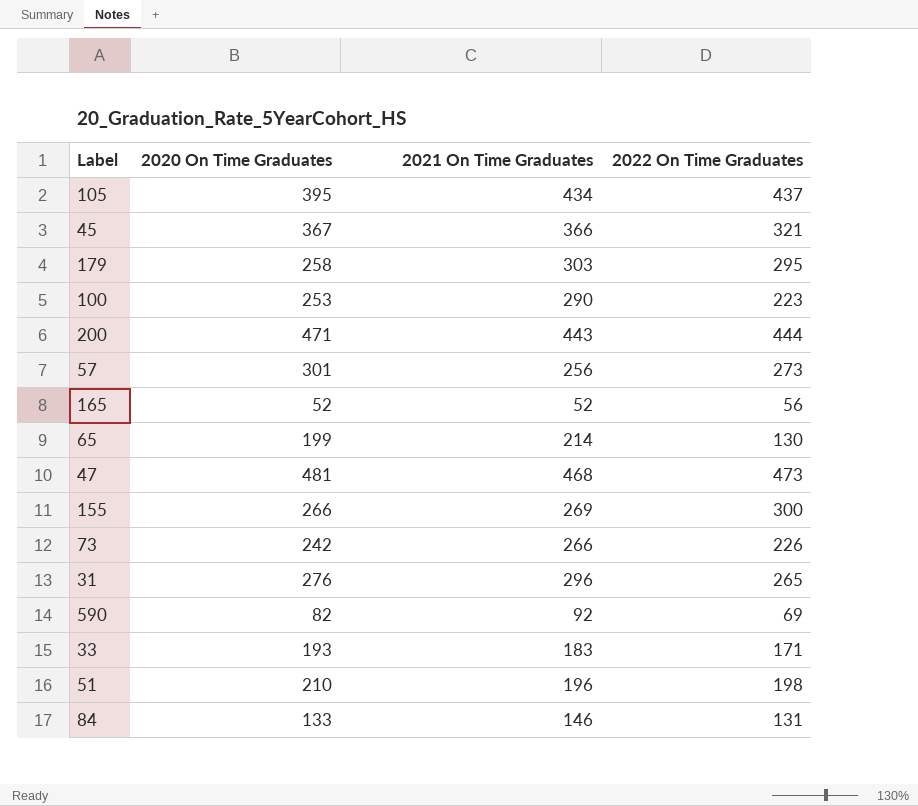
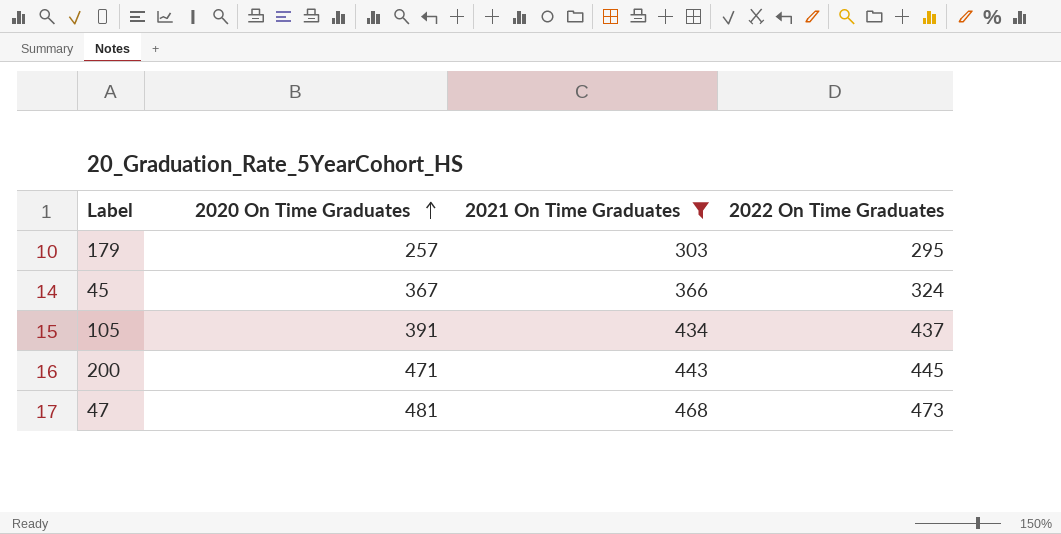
filter: none -> 2021 On Time Graduates >= 303
row order: none -> 2020 On Time Graduates ascending
179 | 2020 On Time Graduates: 258 -> 257
45 | 2022 On Time Graduates: 321 -> 324
105 | 2020 On Time Graduates: 395 -> 391
200 | 2022 On Time Graduates: 444 -> 445

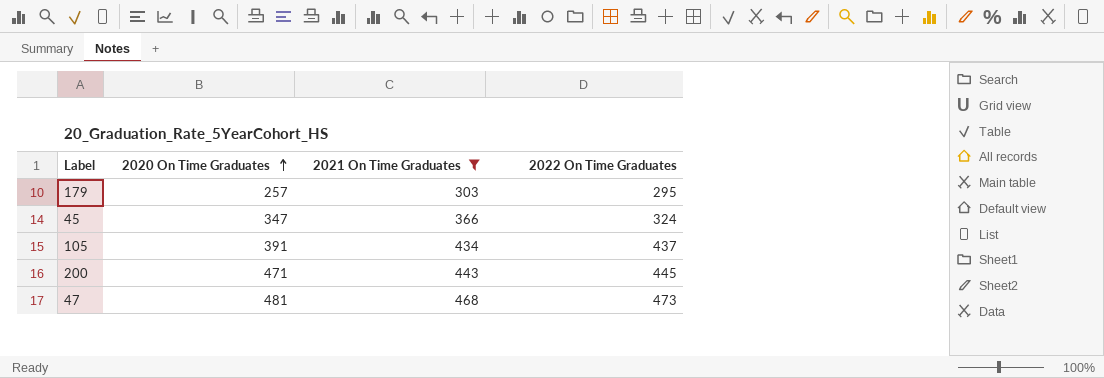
45 | 2020 On Time Graduates: 367 -> 347

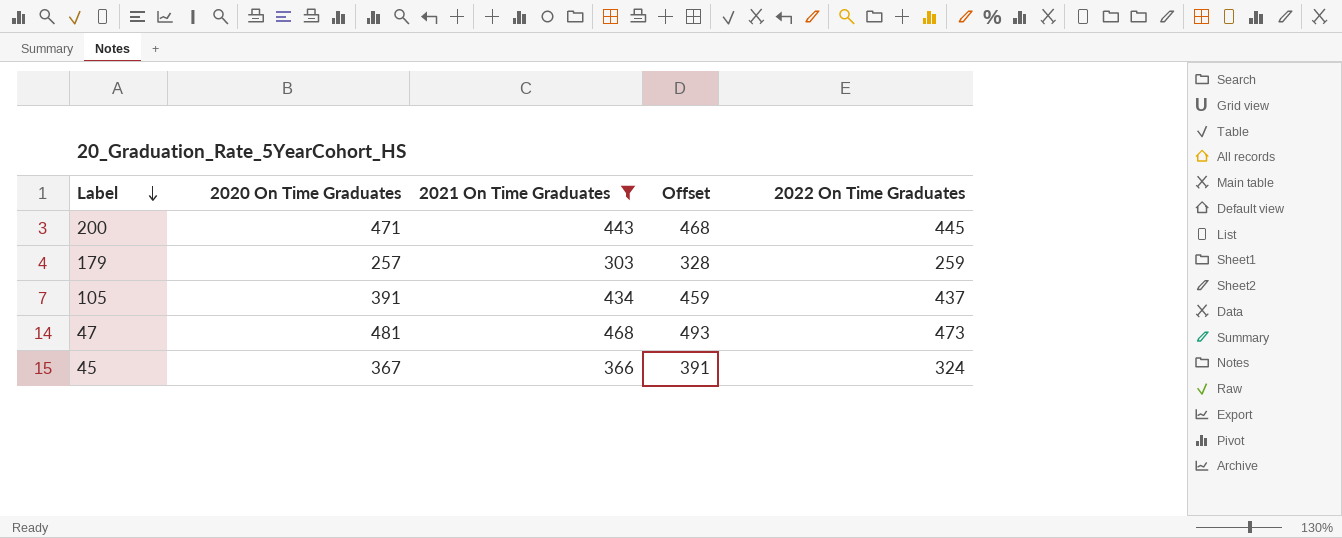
row order: 2020 On Time Graduates ascending -> Label descending
column Offset | formula: none -> [2021 On Time Graduates] + 25
179 | 2022 On Time Graduates: 295 -> 259
45 | 2020 On Time Graduates: 347 -> 367

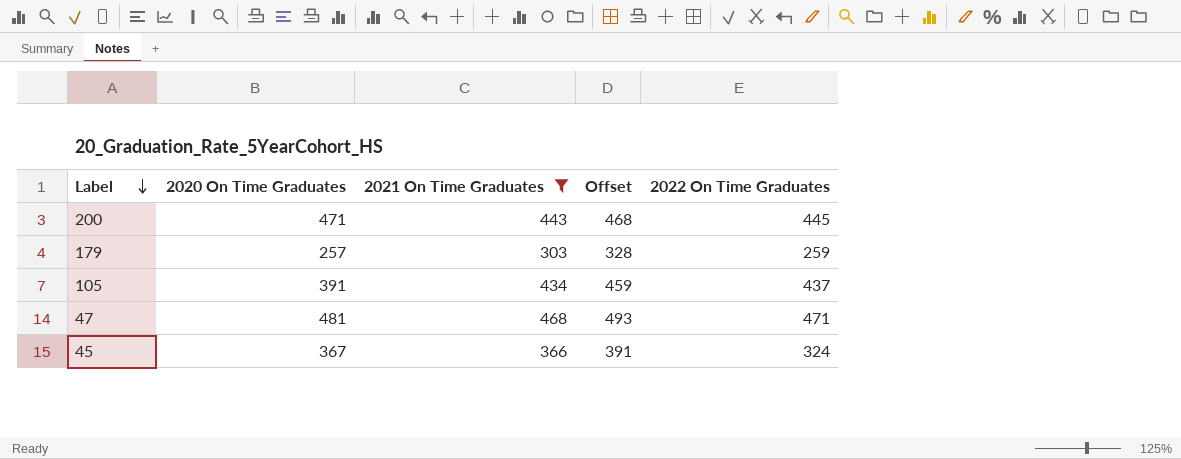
47 | 2022 On Time Graduates: 473 -> 471

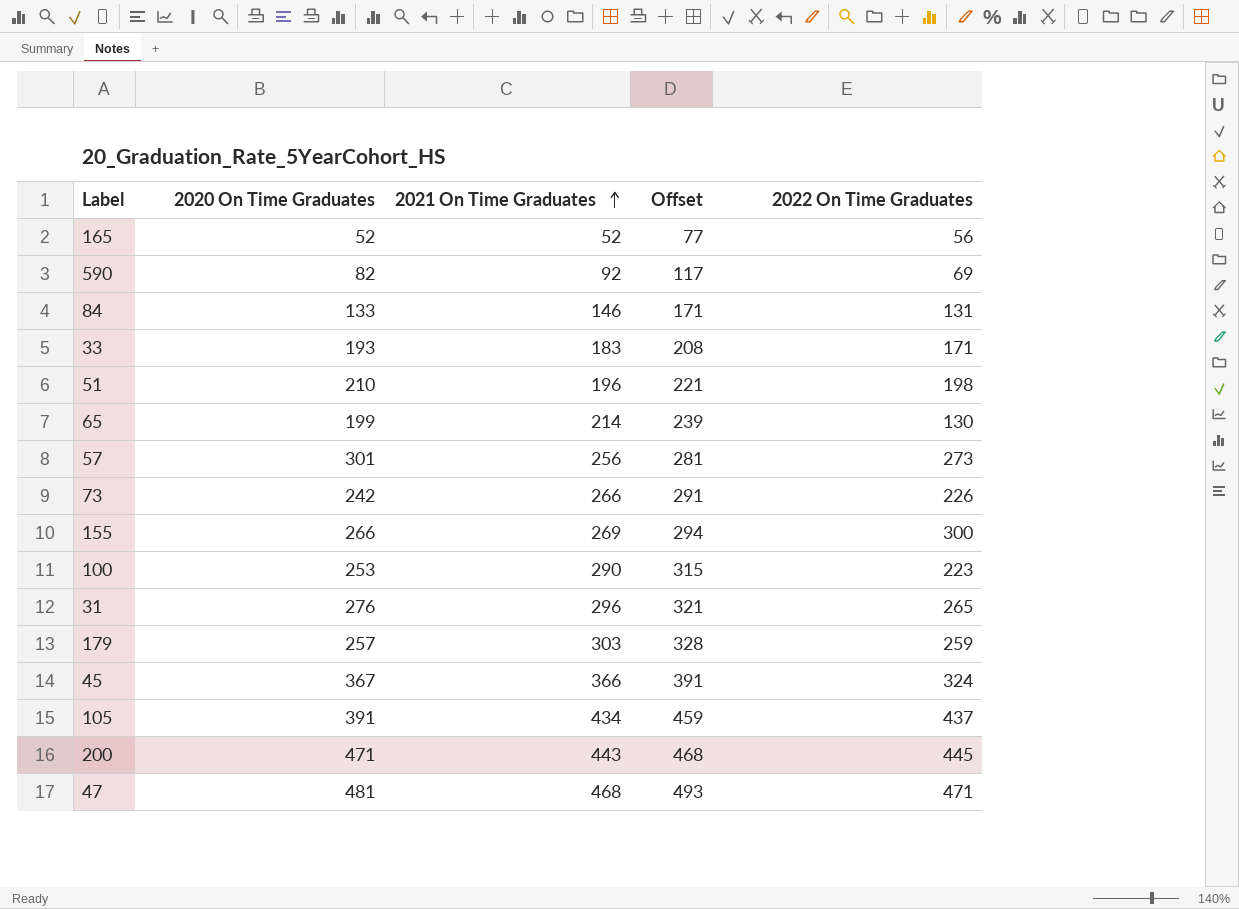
filter: 2021 On Time Graduates >= 303 -> none
row order: Label descending -> 2021 On Time Graduates ascending

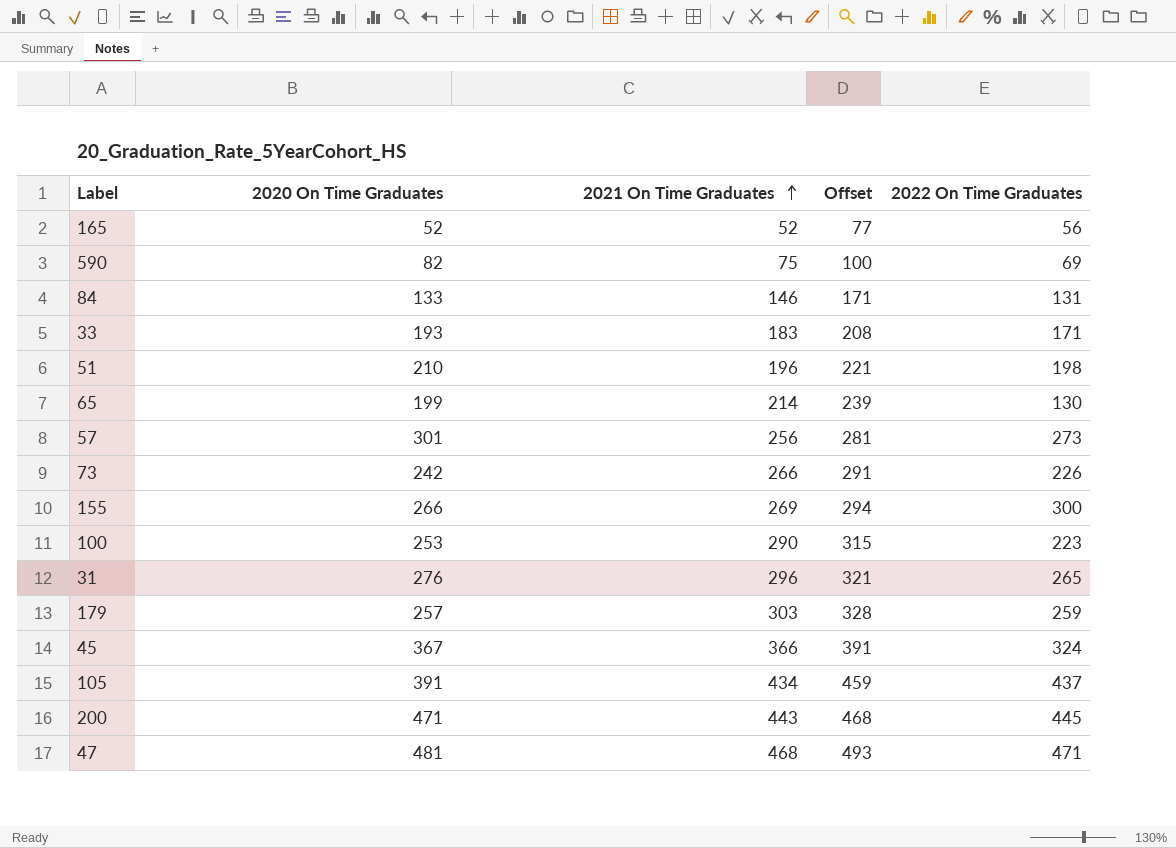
590 | 2021 On Time Graduates: 92 -> 75
590 | Offset: 117 -> 100

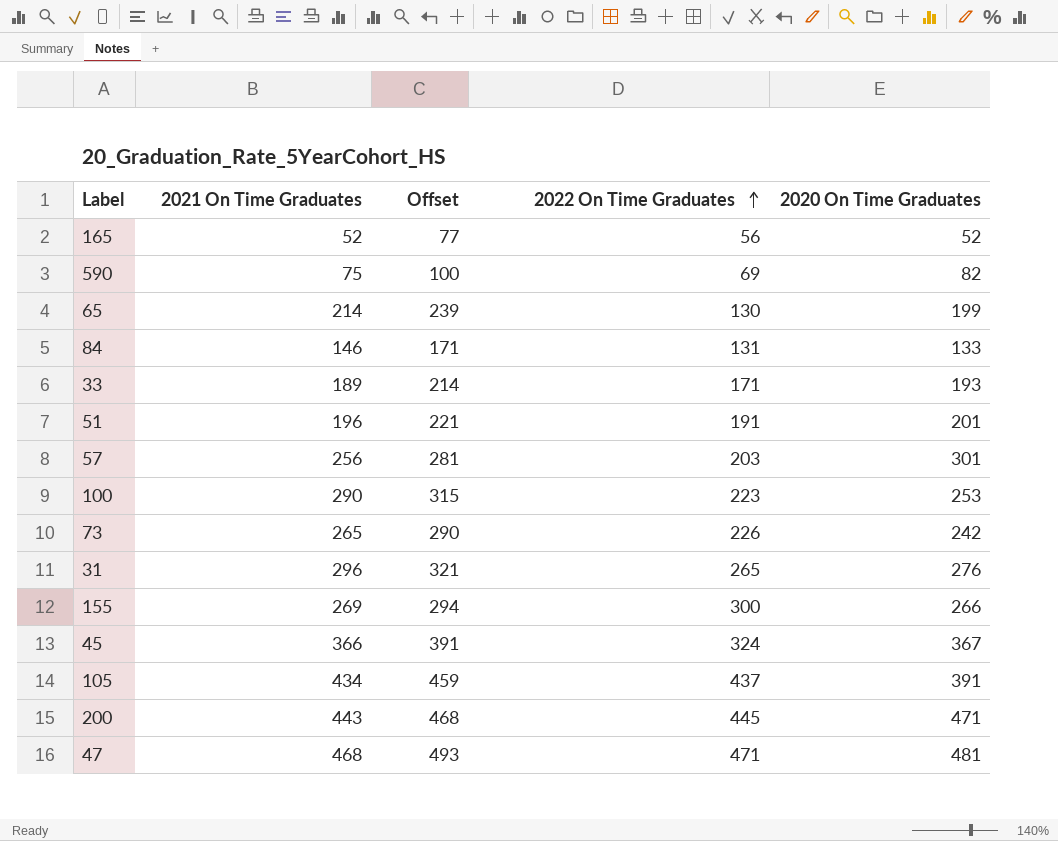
row order: 2021 On Time Graduates ascending -> 2022 On Time Graduates ascending
column 2020 On Time Graduates | position: 2 -> 5
row 179: 257 | 303 | 328 | 259 -> none
33 | 2021 On Time Graduates: 183 -> 189
33 | Offset: 208 -> 214
51 | 2022 On Time Graduates: 198 -> 191
51 | 2020 On Time Graduates: 210 -> 201
57 | 2022 On Time Graduates: 273 -> 203
73 | 2021 On Time Graduates: 266 -> 265
73 | Offset: 291 -> 290

